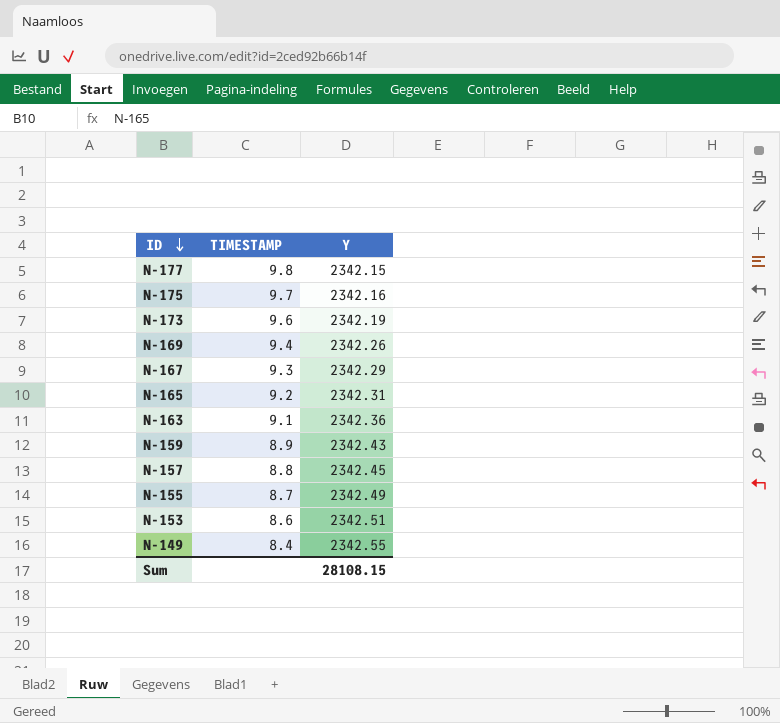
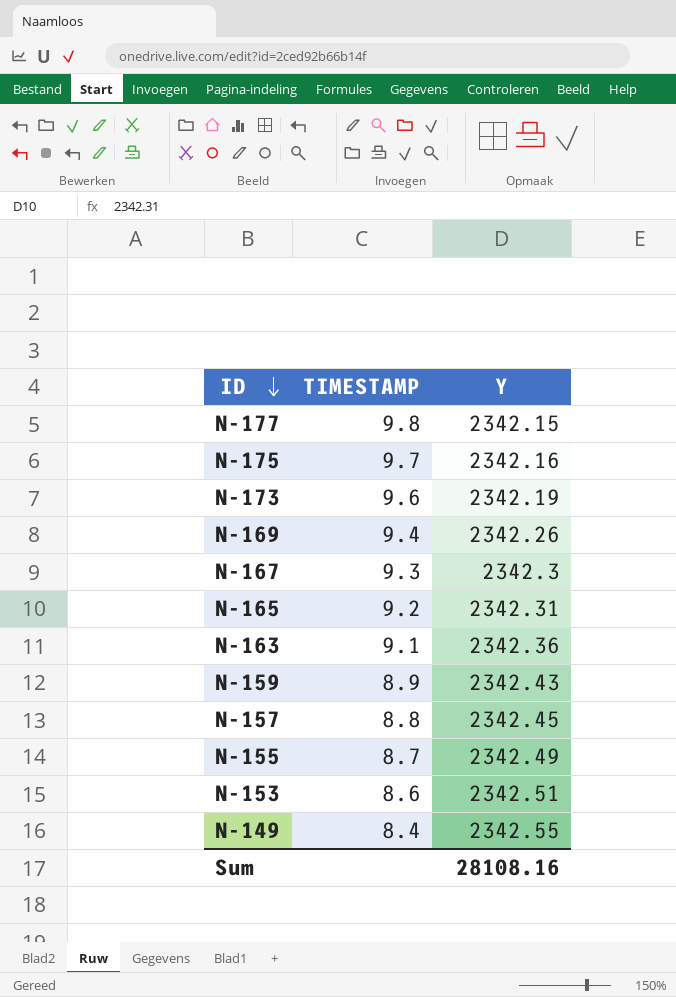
N-167 | Y: 2342.29 -> 2342.3
Sum | Y: 28108.15 -> 28108.16

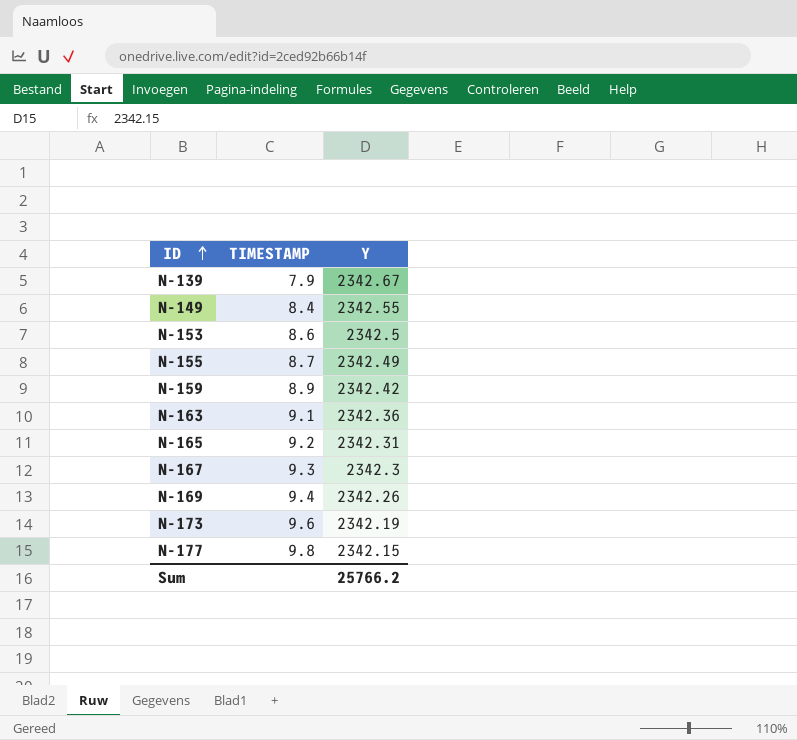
row order: ID descending -> ID ascending
row N-175: 9.7 | 2342.16 -> none
row N-157: 8.8 | 2342.45 -> none
row N-139: none -> 7.9 | 2342.67
N-153 | Y: 2342.51 -> 2342.5
N-159 | Y: 2342.43 -> 2342.42
Sum | Y: 28108.16 -> 25766.2

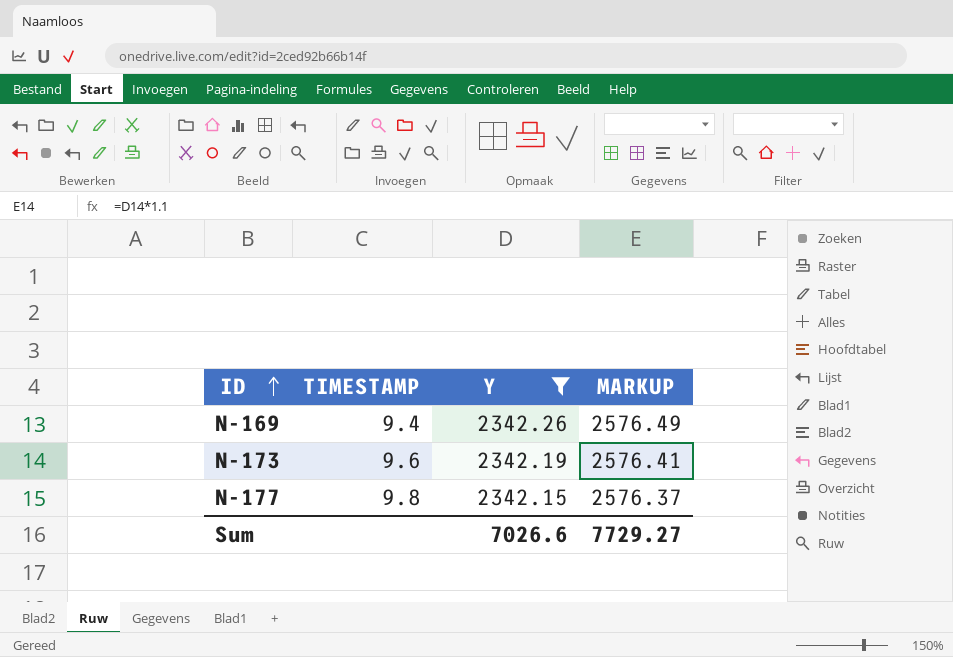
filter: none -> Y <= 2342.26
column MARKUP | formula: none -> [Y] * 1.1
Sum | Y: 25766.2 -> 7026.6

